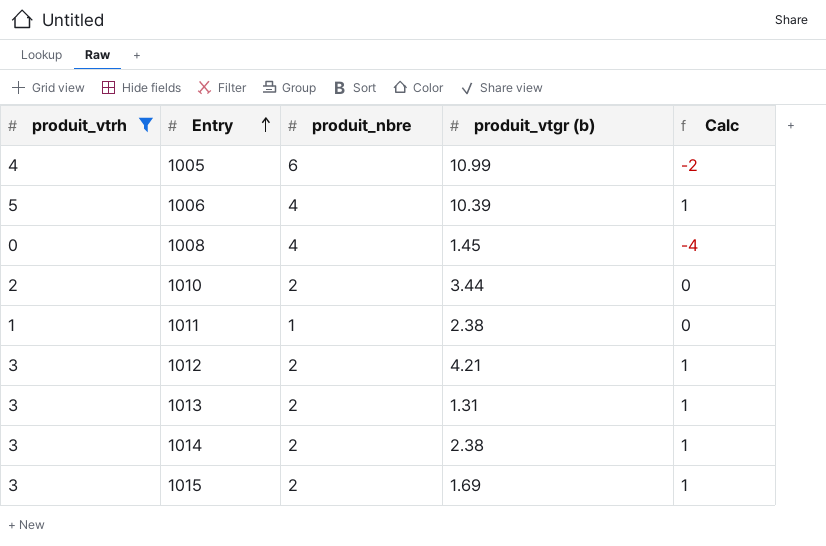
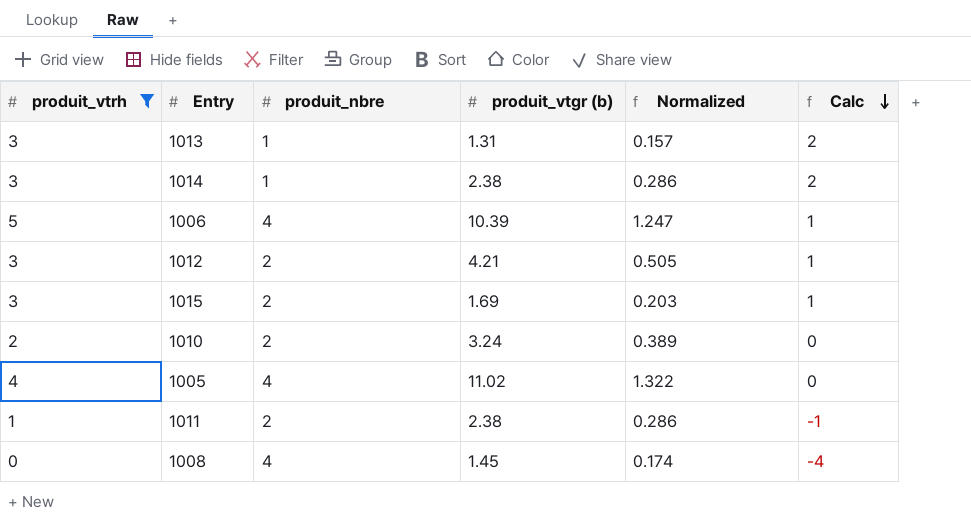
row order: Entry ascending -> Calc descending
column Normalized | formula: none -> [produit_vtgr (b)] * 0.12
1013 | produit_nbre: 2 -> 1
1013 | Calc: 1 -> 2
1014 | produit_nbre: 2 -> 1
1014 | Calc: 1 -> 2
1010 | produit_vtgr (b): 3.44 -> 3.24
1005 | produit_nbre: 6 -> 4
1005 | produit_vtgr (b): 10.99 -> 11.02
1005 | Calc: -2 -> 0
1011 | produit_nbre: 1 -> 2
1011 | Calc: 0 -> -1

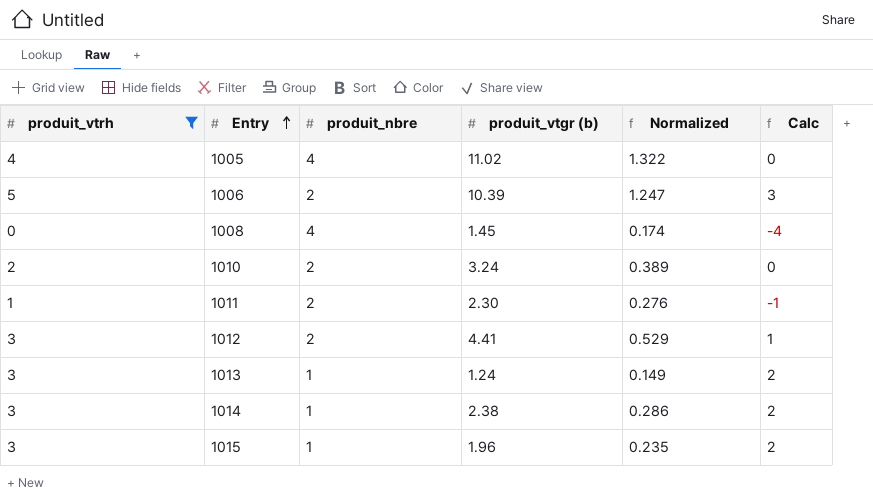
row order: Calc descending -> Entry ascending
1006 | produit_nbre: 4 -> 2
1006 | Calc: 1 -> 3
1011 | produit_vtgr (b): 2.38 -> 2.30
1011 | Normalized: 0.286 -> 0.276
1012 | produit_vtgr (b): 4.21 -> 4.41
1012 | Normalized: 0.505 -> 0.529
1013 | produit_vtgr (b): 1.31 -> 1.24
1013 | Normalized: 0.157 -> 0.149
1015 | produit_nbre: 2 -> 1
1015 | produit_vtgr (b): 1.69 -> 1.96
1015 | Normalized: 0.203 -> 0.235
1015 | Calc: 1 -> 2

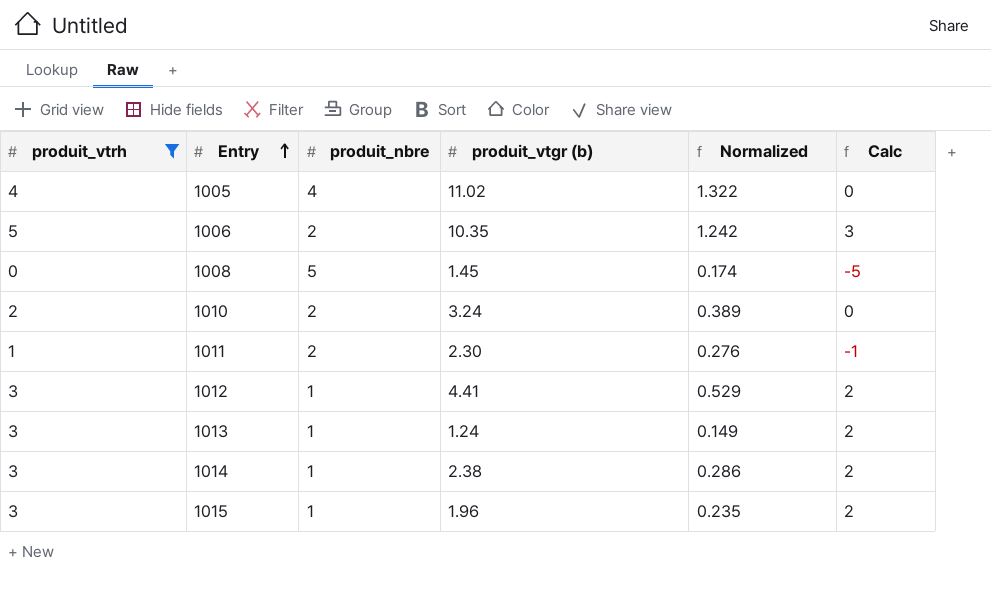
1006 | produit_vtgr (b): 10.39 -> 10.35
1006 | Normalized: 1.247 -> 1.242
1008 | produit_nbre: 4 -> 5
1008 | Calc: -4 -> -5
1012 | produit_nbre: 2 -> 1
1012 | Calc: 1 -> 2

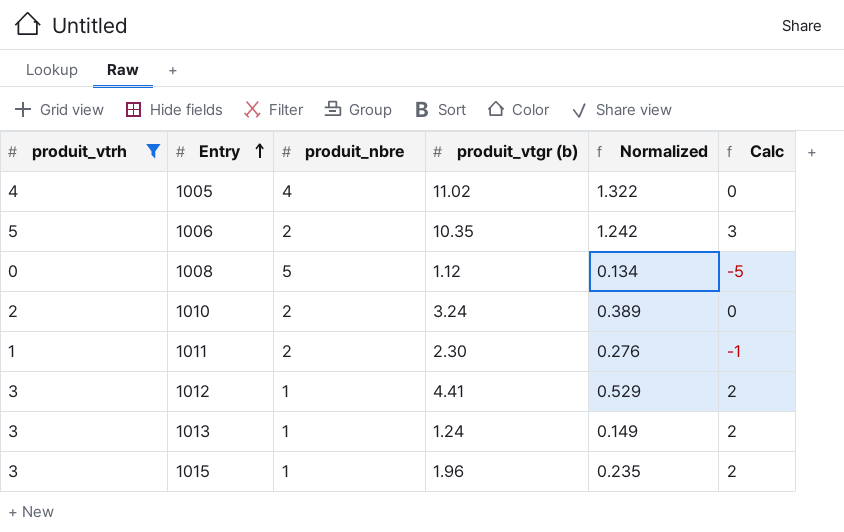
row 1014: 3 | 1 | 2.38 | 0.286 | 2 -> none
1008 | produit_vtgr (b): 1.45 -> 1.12
1008 | Normalized: 0.174 -> 0.134

